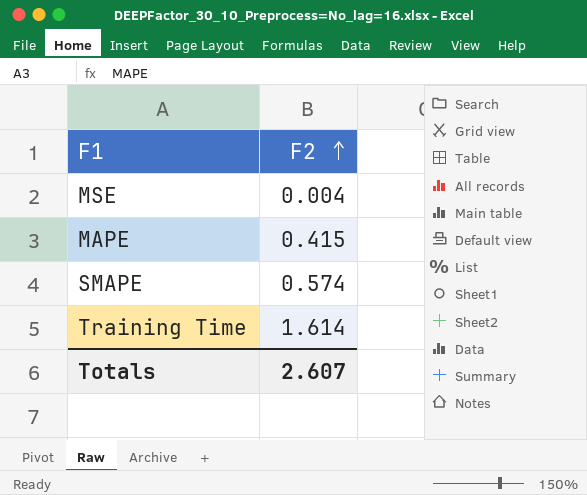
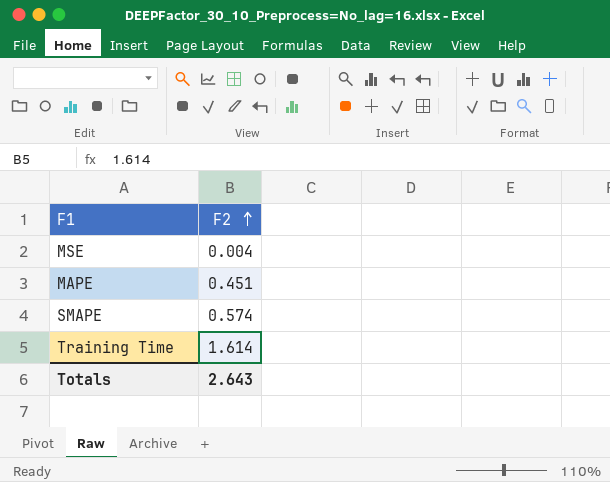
MAPE | F2: 0.415 -> 0.451
Totals | F2: 2.607 -> 2.643

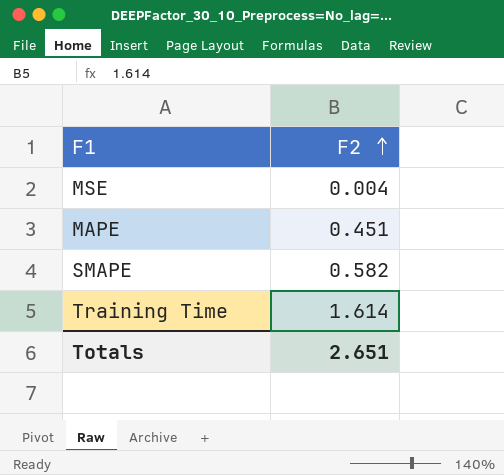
SMAPE | F2: 0.574 -> 0.582
Totals | F2: 2.643 -> 2.651

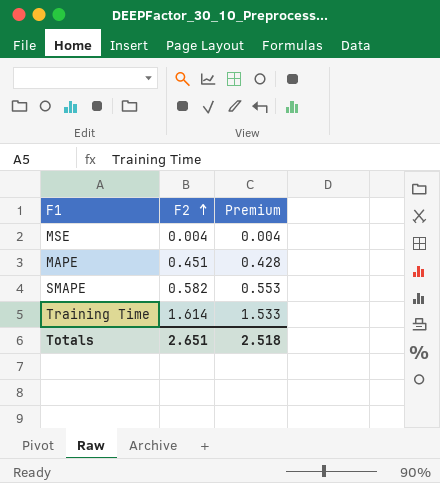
column Premium | formula: none -> [F2] * 0.95

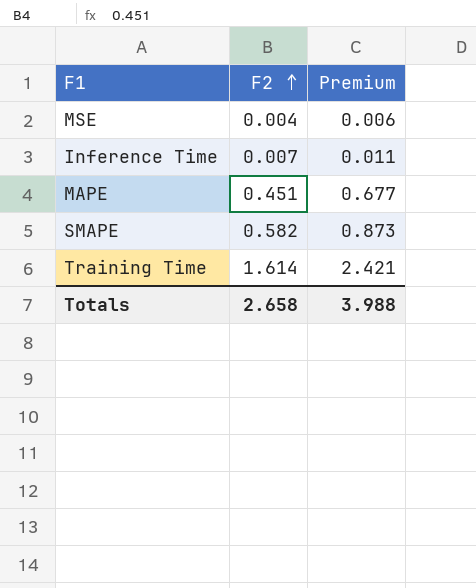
column Premium | formula: [F2] * 0.95 -> [F2] * 1.5
row Inference Time: none -> 0.007 | 0.011
Totals | F2: 2.651 -> 2.658
Totals | Premium: 2.518 -> 3.988

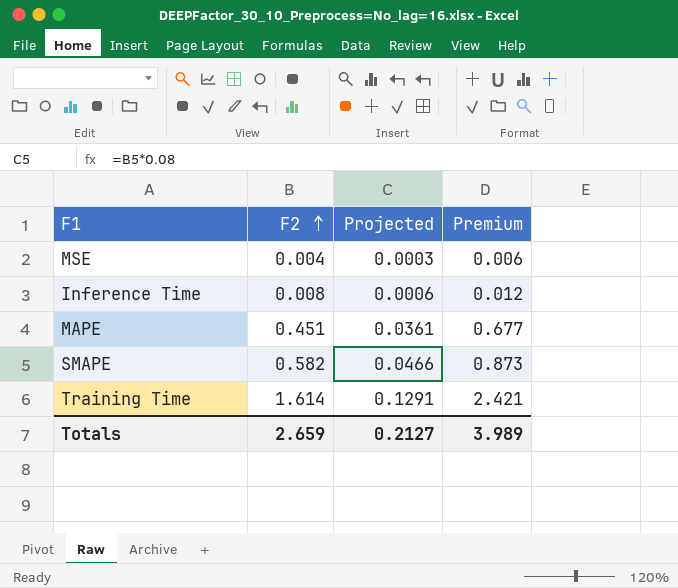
column Projected | formula: none -> [F2] * 0.08
Inference Time | F2: 0.007 -> 0.008
Inference Time | Premium: 0.011 -> 0.012
Totals | F2: 2.658 -> 2.659
Totals | Premium: 3.988 -> 3.989

